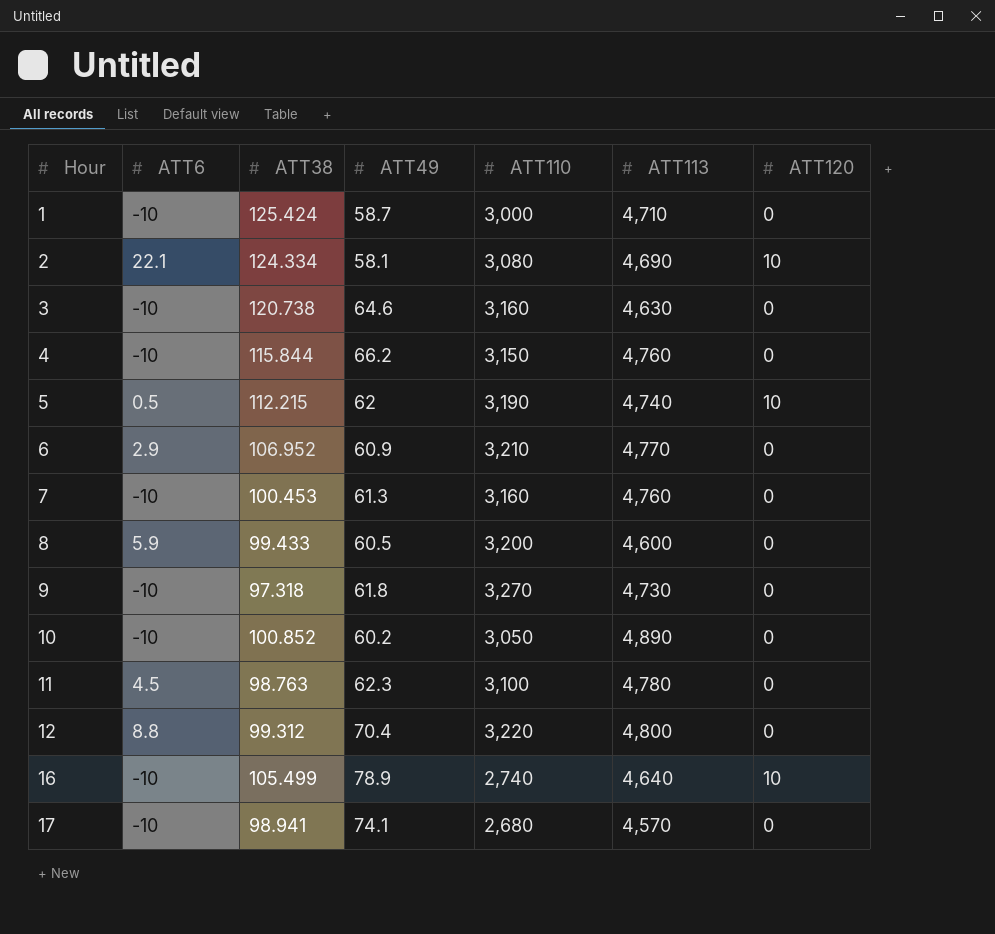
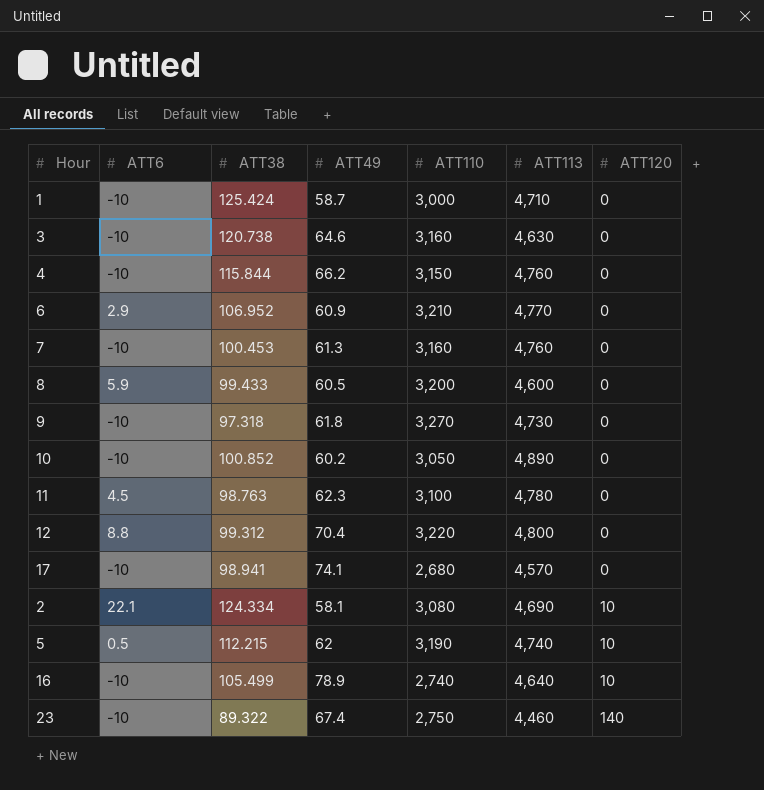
row order: Hour ascending -> ATT120 ascending
row 23: none -> -10 | 89.322 | 67.4 | 2,750 | 4,460 | 140

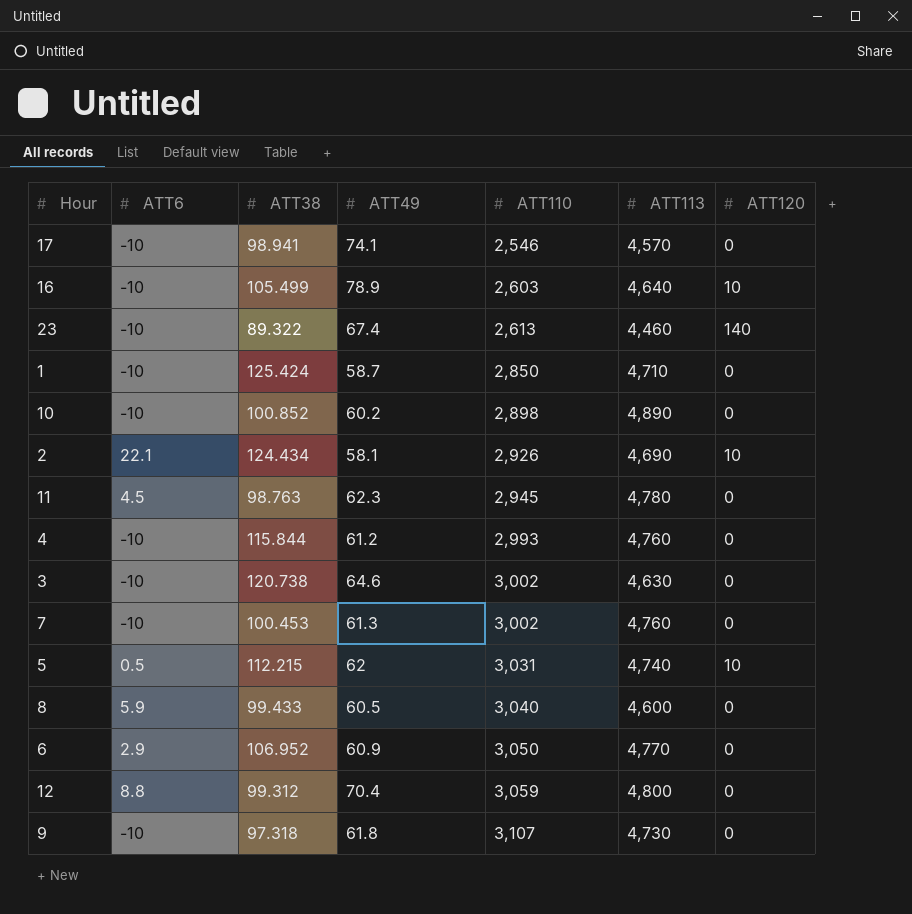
row order: ATT120 ascending -> ATT110 ascending
17 | ATT110: 2,680 -> 2,546
16 | ATT110: 2,740 -> 2,603
23 | ATT110: 2,750 -> 2,613
1 | ATT110: 3,000 -> 2,850
10 | ATT110: 3,050 -> 2,898
2 | ATT38: 124.334 -> 124.434
2 | ATT110: 3,080 -> 2,926
11 | ATT110: 3,100 -> 2,945
4 | ATT49: 66.2 -> 61.2
4 | ATT110: 3,150 -> 2,993
3 | ATT110: 3,160 -> 3,002
7 | ATT110: 3,160 -> 3,002
5 | ATT110: 3,190 -> 3,031
8 | ATT110: 3,200 -> 3,040
6 | ATT110: 3,210 -> 3,050
12 | ATT110: 3,220 -> 3,059
9 | ATT110: 3,270 -> 3,107

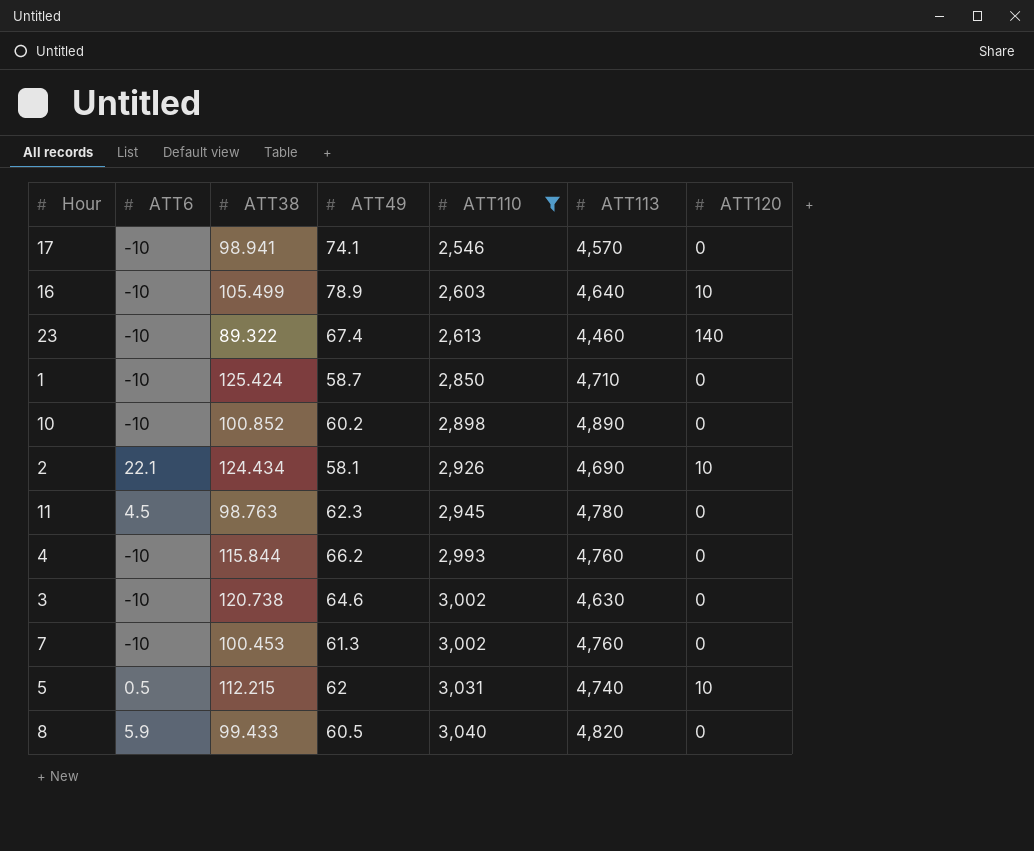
filter: none -> ATT110 <= 3,040
4 | ATT49: 61.2 -> 66.2
8 | ATT113: 4,600 -> 4,820

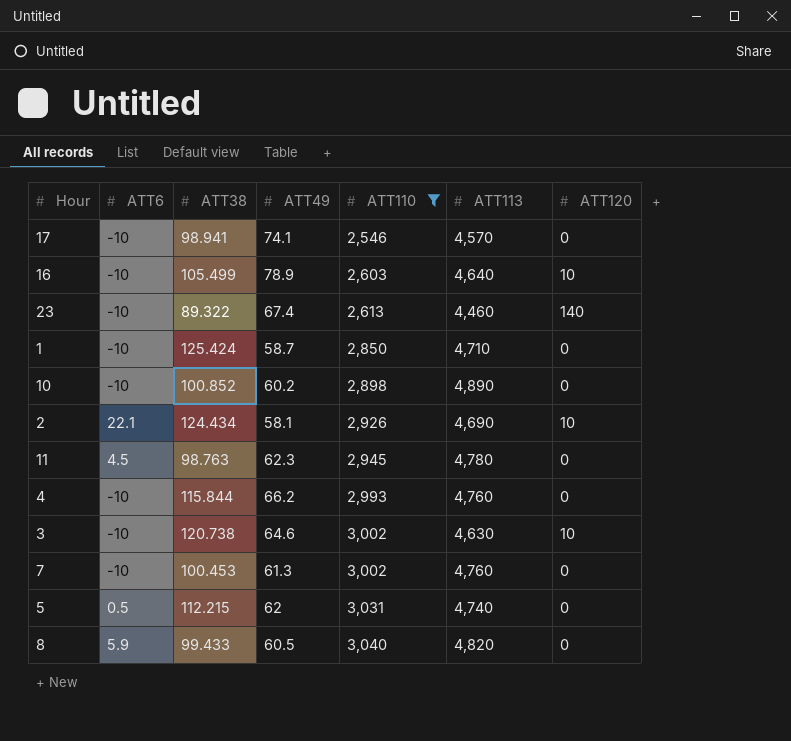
3 | ATT120: 0 -> 10
5 | ATT120: 10 -> 0

